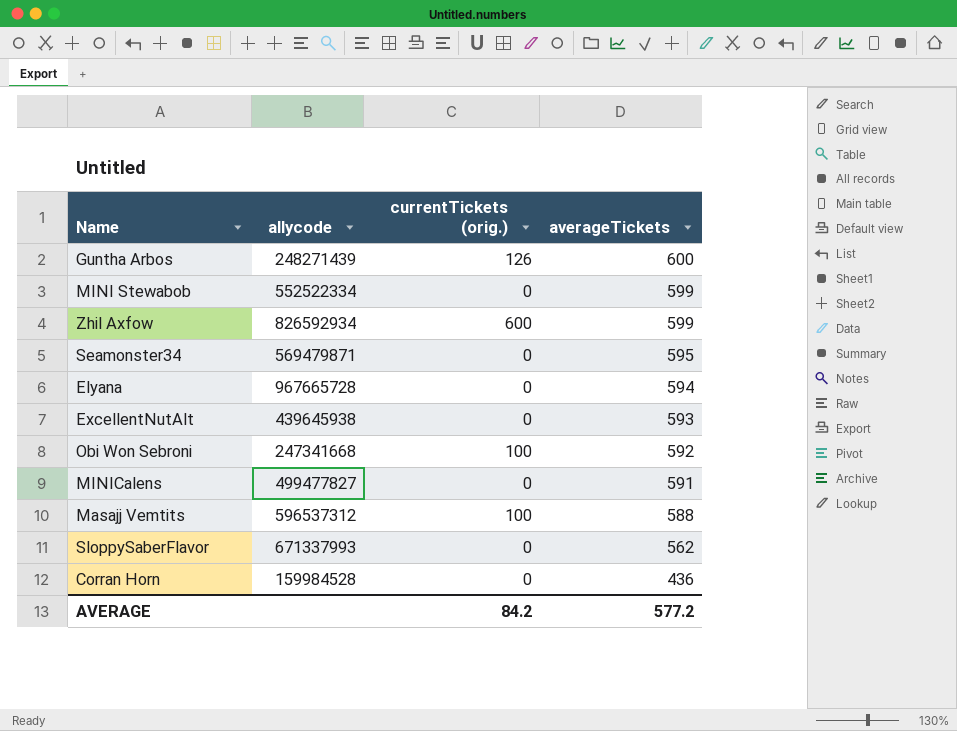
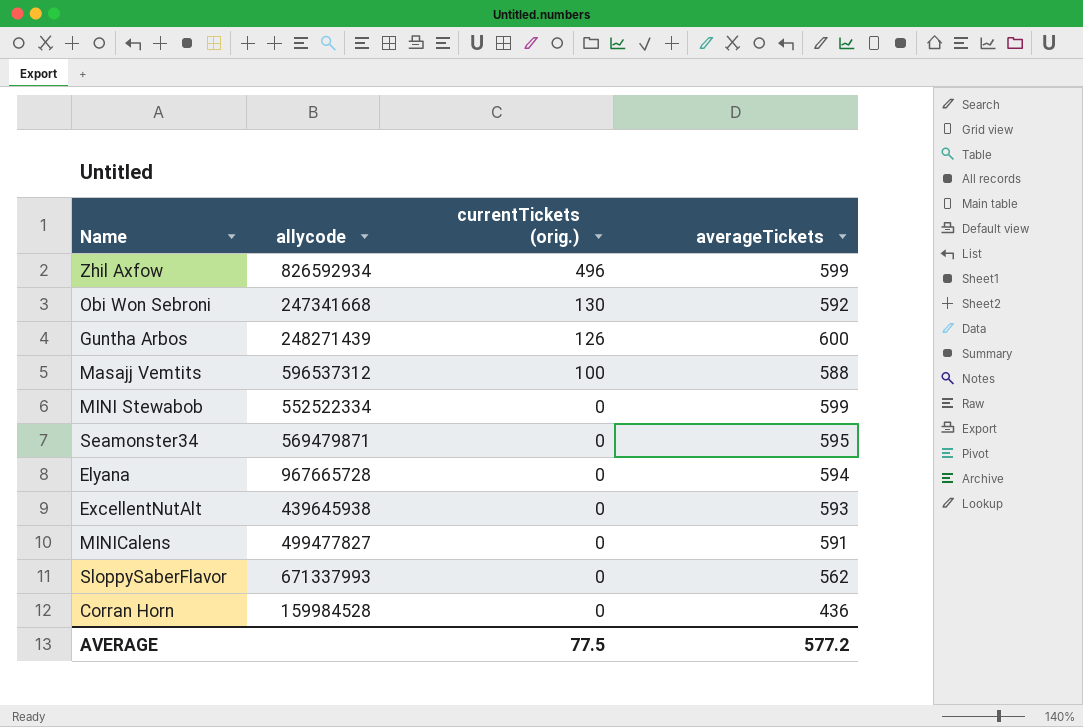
row order: averageTickets descending -> currentTickets (orig.) descending
Zhil Axfow | currentTickets (orig.): 600 -> 496
Obi Won Sebroni | currentTickets (orig.): 100 -> 130
AVERAGE | currentTickets (orig.): 84.2 -> 77.5

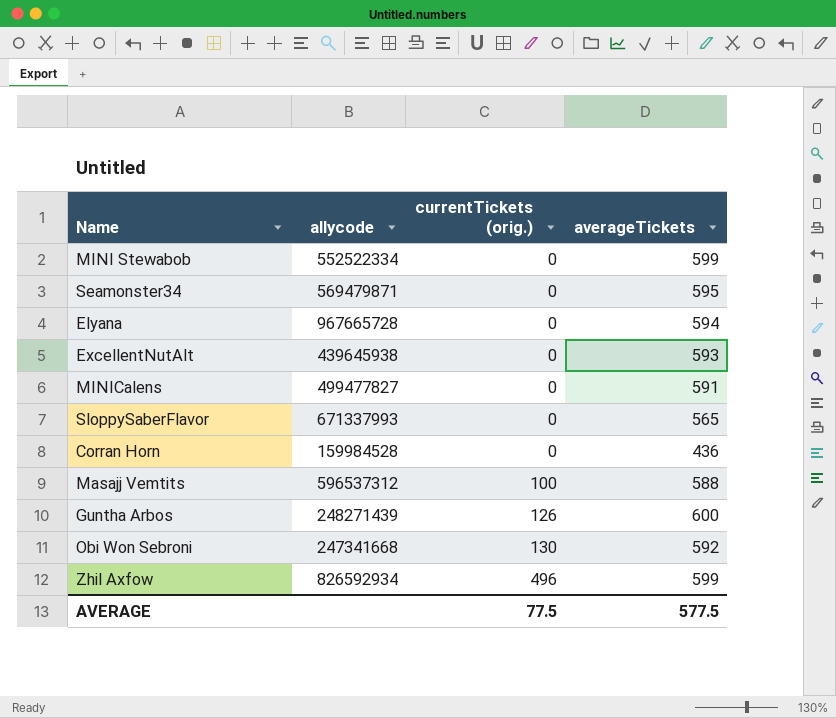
row order: currentTickets (orig.) descending -> currentTickets (orig.) ascending
SloppySaberFlavor | averageTickets: 562 -> 565
AVERAGE | averageTickets: 577.2 -> 577.5

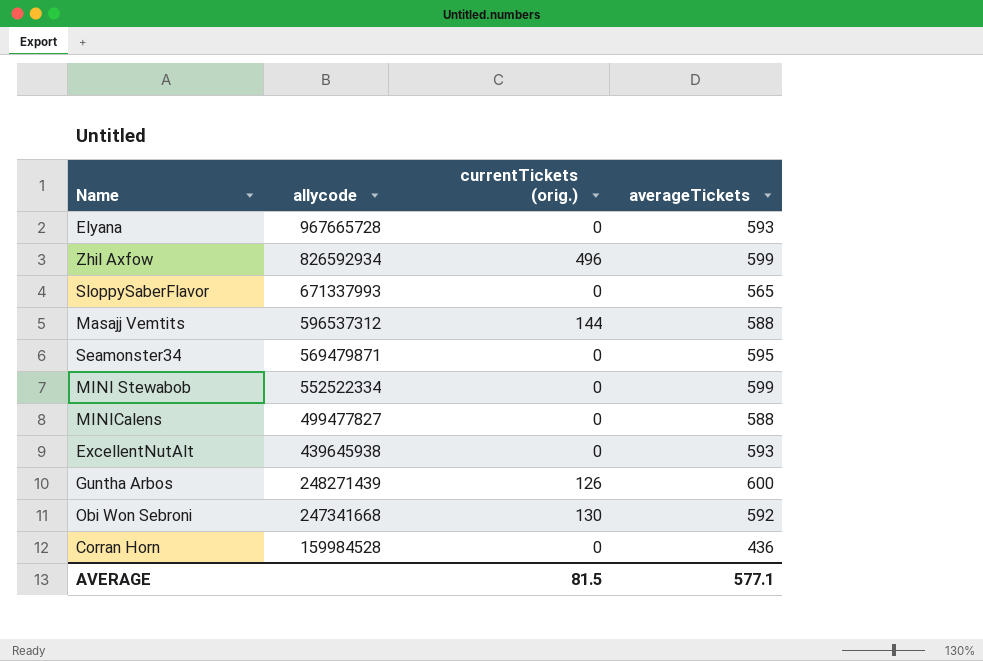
row order: currentTickets (orig.) ascending -> allycode descending
Elyana | averageTickets: 594 -> 593
Masajj Vemtits | currentTickets (orig.): 100 -> 144
MINICalens | averageTickets: 591 -> 588
AVERAGE | currentTickets (orig.): 77.5 -> 81.5
AVERAGE | averageTickets: 577.5 -> 577.1

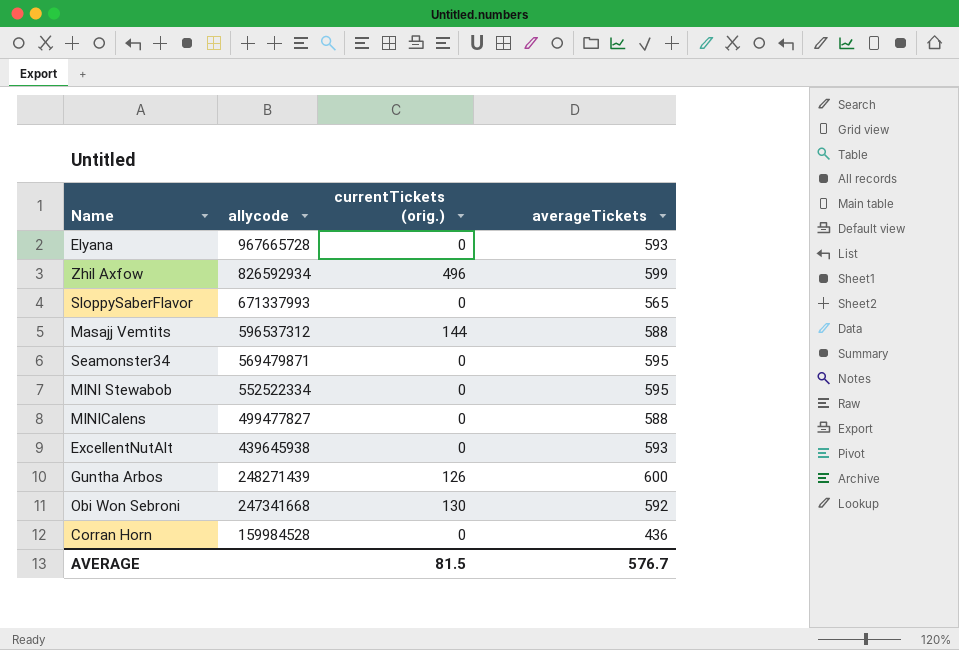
MINI Stewabob | averageTickets: 599 -> 595
AVERAGE | averageTickets: 577.1 -> 576.7

